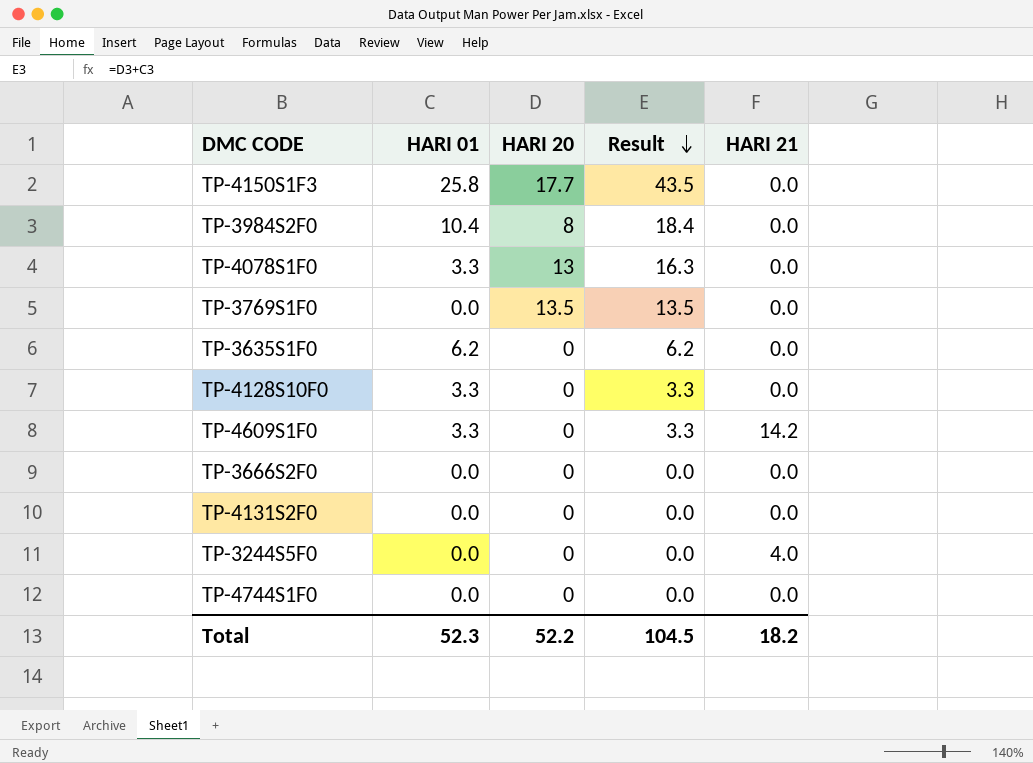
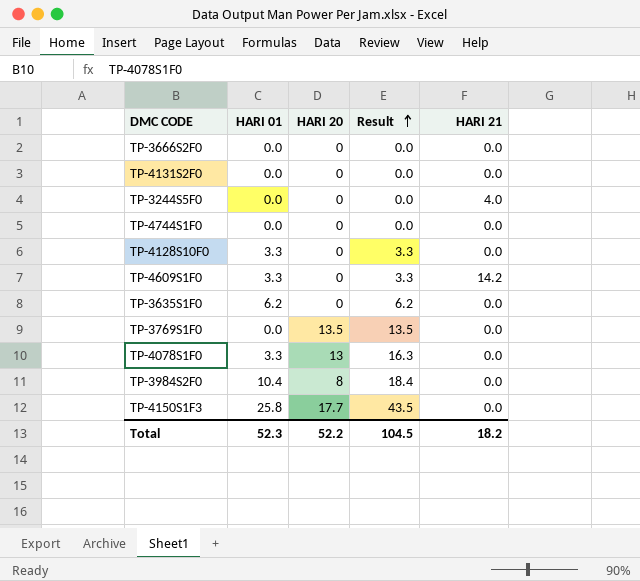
row order: Result descending -> Result ascending

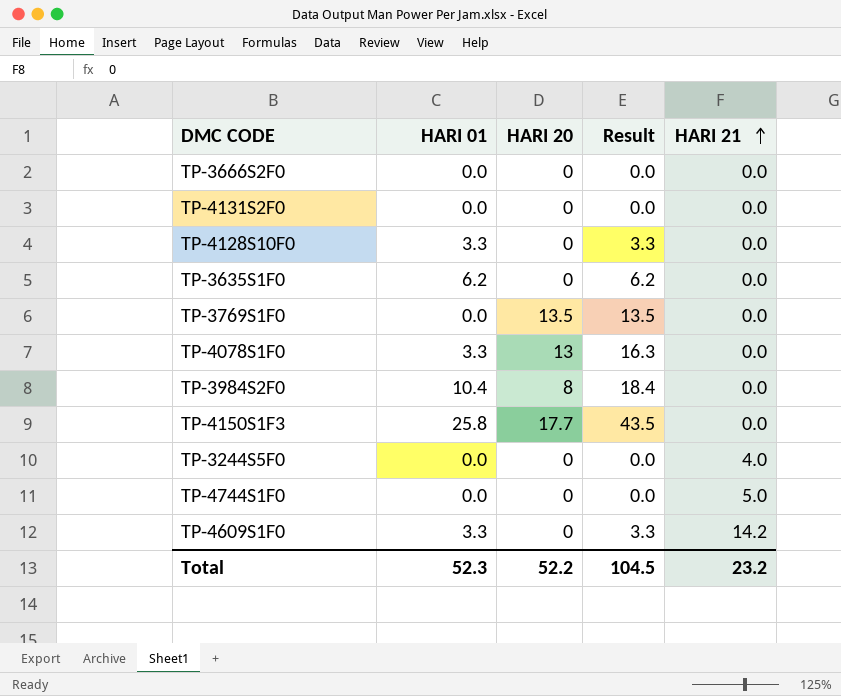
row order: Result ascending -> HARI 21 ascending
TP-4744S1F0 | HARI 21: 0.0 -> 5.0
Total | HARI 21: 18.2 -> 23.2

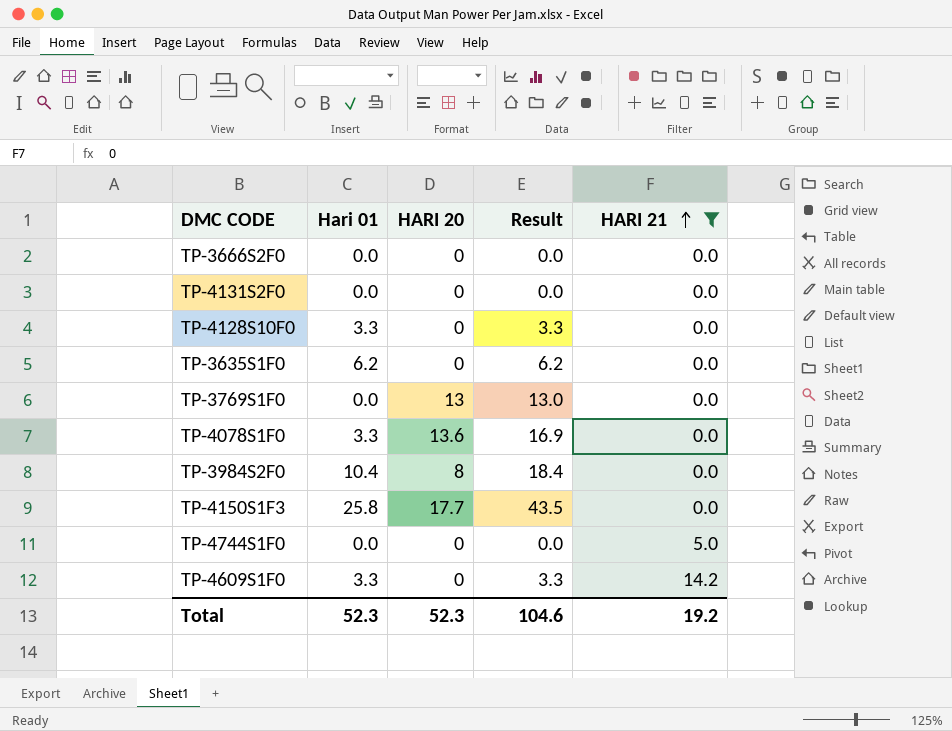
filter: none -> HARI 21 != 4.0
column name: HARI 01 -> Hari 01
TP-3769S1F0 | HARI 20: 13.5 -> 13
TP-3769S1F0 | Result: 13.5 -> 13.0
TP-4078S1F0 | HARI 20: 13 -> 13.6
TP-4078S1F0 | Result: 16.3 -> 16.9
Total | HARI 20: 52.2 -> 52.3
Total | Result: 104.5 -> 104.6
Total | HARI 21: 23.2 -> 19.2

